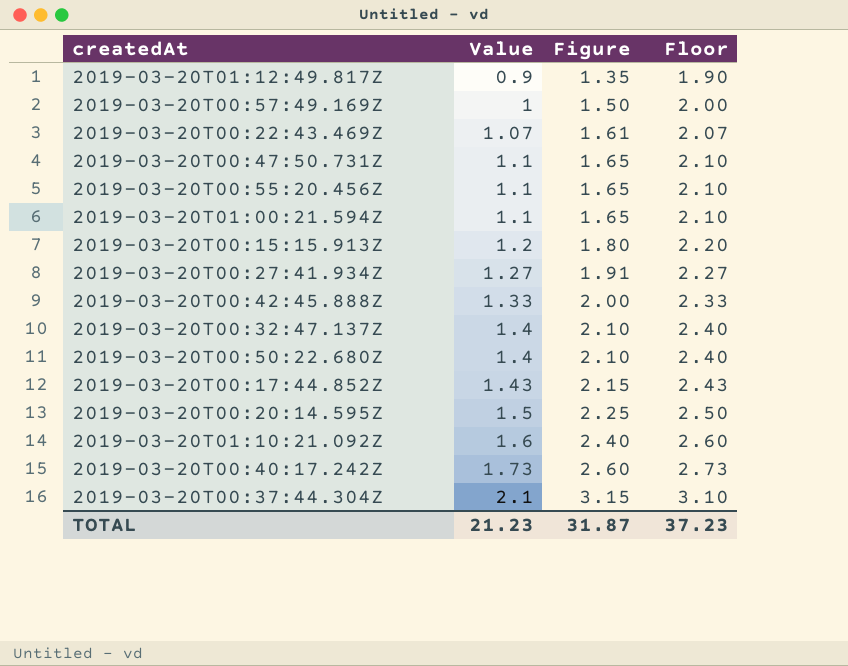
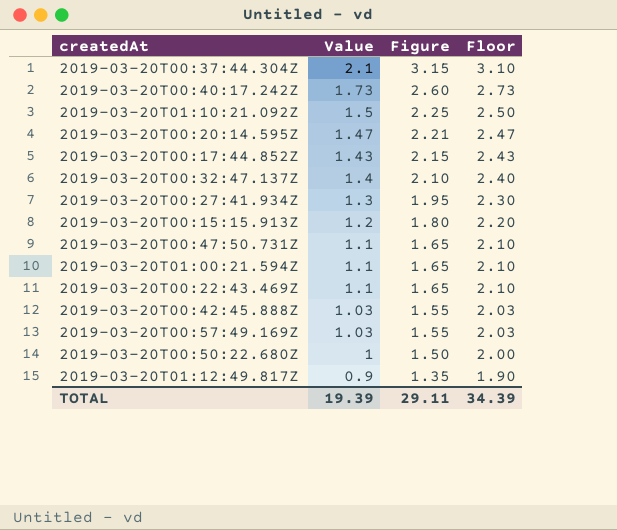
row order: Value ascending -> Value descending
row 2019-03-20T00:55:20.456Z: 1.1 | 1.65 | 2.10 -> none
2019-03-20T01:10:21.092Z | Value: 1.6 -> 1.5
2019-03-20T01:10:21.092Z | Figure: 2.40 -> 2.25
2019-03-20T01:10:21.092Z | Floor: 2.60 -> 2.50
2019-03-20T00:20:14.595Z | Value: 1.5 -> 1.47
2019-03-20T00:20:14.595Z | Figure: 2.25 -> 2.21
2019-03-20T00:20:14.595Z | Floor: 2.50 -> 2.47
2019-03-20T00:27:41.934Z | Value: 1.27 -> 1.3
2019-03-20T00:27:41.934Z | Figure: 1.91 -> 1.95
2019-03-20T00:27:41.934Z | Floor: 2.27 -> 2.30
2019-03-20T00:22:43.469Z | Value: 1.07 -> 1.1
2019-03-20T00:22:43.469Z | Figure: 1.61 -> 1.65
2019-03-20T00:22:43.469Z | Floor: 2.07 -> 2.10
2019-03-20T00:42:45.888Z | Value: 1.33 -> 1.03
2019-03-20T00:42:45.888Z | Figure: 2.00 -> 1.55
2019-03-20T00:42:45.888Z | Floor: 2.33 -> 2.03
2019-03-20T00:57:49.169Z | Value: 1 -> 1.03
2019-03-20T00:57:49.169Z | Figure: 1.50 -> 1.55
2019-03-20T00:57:49.169Z | Floor: 2.00 -> 2.03
2019-03-20T00:50:22.680Z | Value: 1.4 -> 1
2019-03-20T00:50:22.680Z | Figure: 2.10 -> 1.50
2019-03-20T00:50:22.680Z | Floor: 2.40 -> 2.00
TOTAL | Value: 21.23 -> 19.39
TOTAL | Figure: 31.87 -> 29.11
TOTAL | Floor: 37.23 -> 34.39

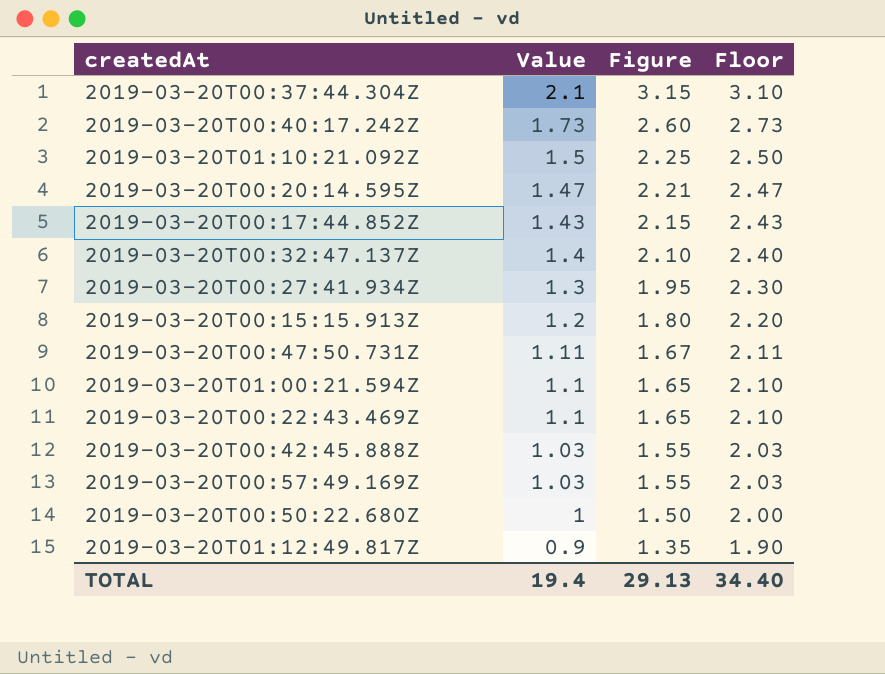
2019-03-20T00:47:50.731Z | Value: 1.1 -> 1.11
2019-03-20T00:47:50.731Z | Figure: 1.65 -> 1.67
2019-03-20T00:47:50.731Z | Floor: 2.10 -> 2.11
TOTAL | Value: 19.39 -> 19.4
TOTAL | Figure: 29.11 -> 29.13
TOTAL | Floor: 34.39 -> 34.40

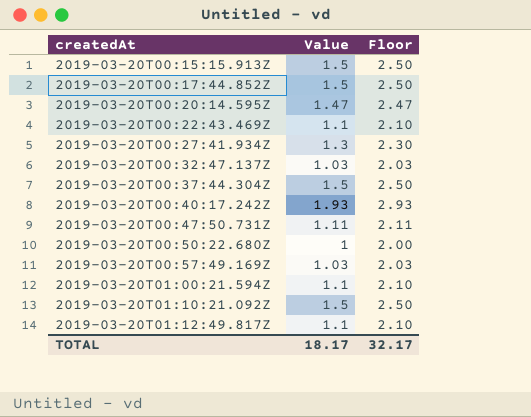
row order: Value descending -> createdAt ascending
column Figure | formula: [Value] * 1.5 -> none
row 2019-03-20T00:42:45.888Z: 1.03 | 1.55 | 2.03 -> none
2019-03-20T00:15:15.913Z | Value: 1.2 -> 1.5
2019-03-20T00:15:15.913Z | Floor: 2.20 -> 2.50
2019-03-20T00:17:44.852Z | Value: 1.43 -> 1.5
2019-03-20T00:17:44.852Z | Floor: 2.43 -> 2.50
2019-03-20T00:32:47.137Z | Value: 1.4 -> 1.03
2019-03-20T00:32:47.137Z | Floor: 2.40 -> 2.03
2019-03-20T00:37:44.304Z | Value: 2.1 -> 1.5
2019-03-20T00:37:44.304Z | Floor: 3.10 -> 2.50
2019-03-20T00:40:17.242Z | Value: 1.73 -> 1.93
2019-03-20T00:40:17.242Z | Floor: 2.73 -> 2.93
2019-03-20T01:12:49.817Z | Value: 0.9 -> 1.1
2019-03-20T01:12:49.817Z | Floor: 1.90 -> 2.10
TOTAL | Value: 19.4 -> 18.17
TOTAL | Floor: 34.40 -> 32.17

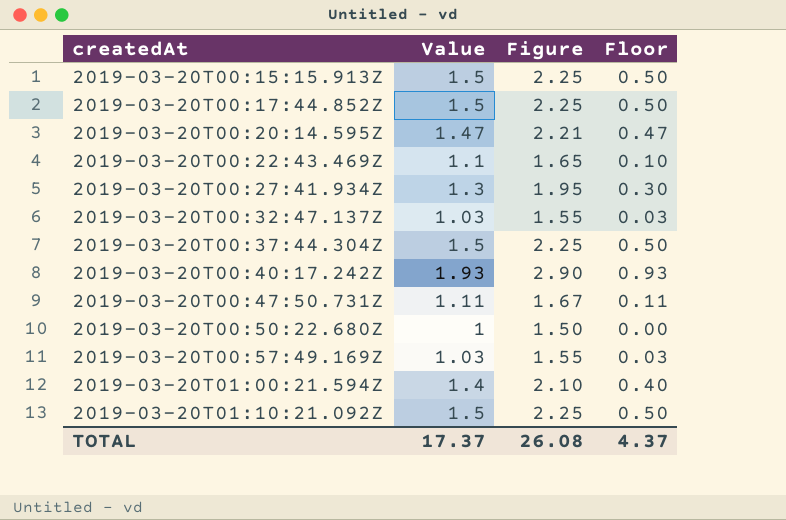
column Figure | formula: none -> [Value] * 1.5
column Floor | formula: [Value] + 1 -> [Value] - 1
row 2019-03-20T01:12:49.817Z: 1.1 | 2.10 -> none
2019-03-20T01:00:21.594Z | Value: 1.1 -> 1.4
TOTAL | Value: 18.17 -> 17.37
TOTAL | Floor: 32.17 -> 4.37

